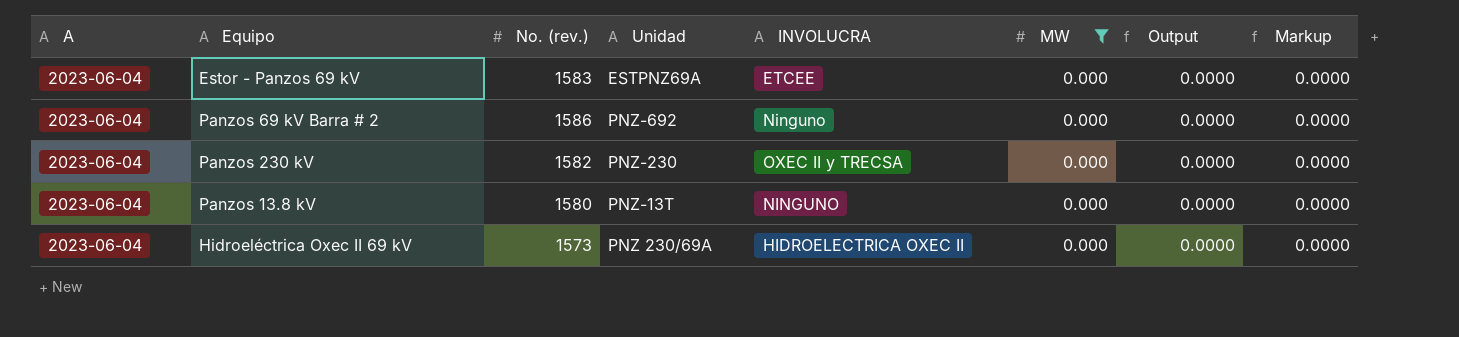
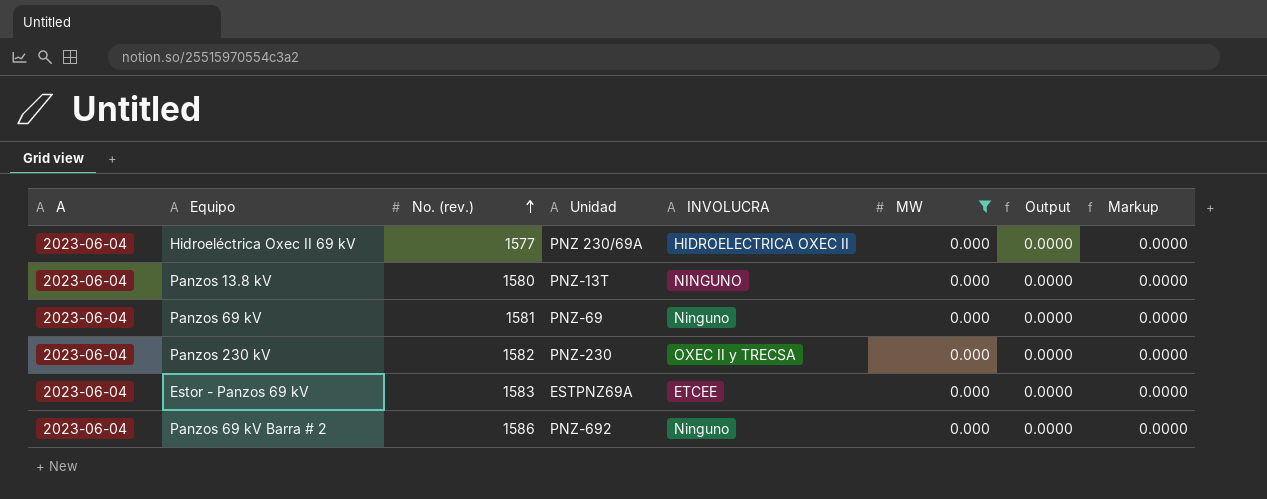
row order: none -> No. (rev.) ascending
Hidroeléctrica Oxec II 69 kV | No. (rev.): 1573 -> 1577
row Panzos 69 kV: none -> 2023-06-04 | 1581 | PNZ-69 | Ninguno | 0.000 | 0.0000 | 0.0000

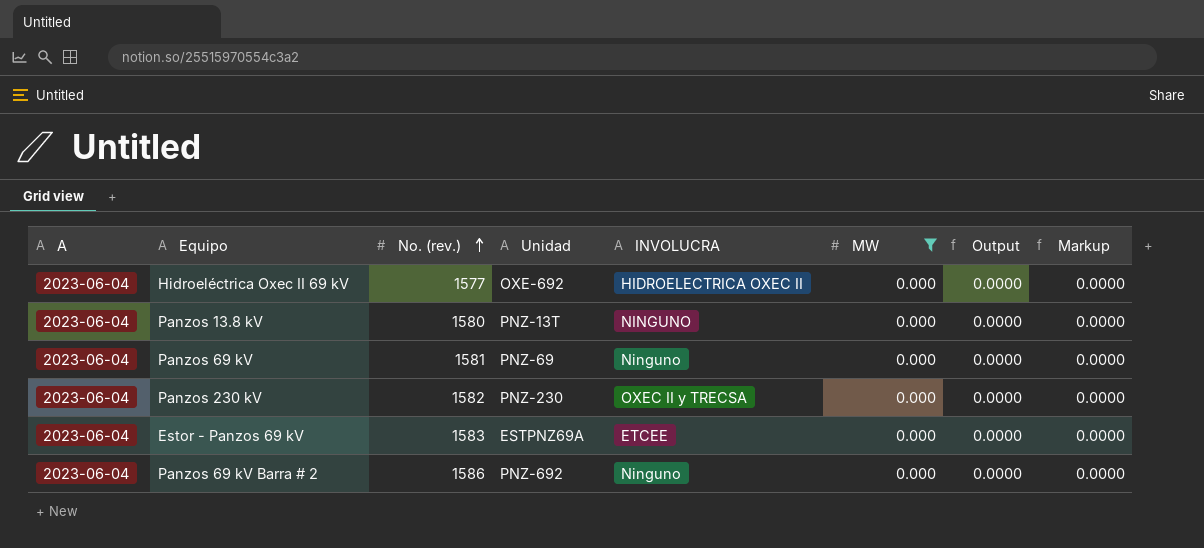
Hidroeléctrica Oxec II 69 kV | Unidad: PNZ 230/69A -> OXE-692

